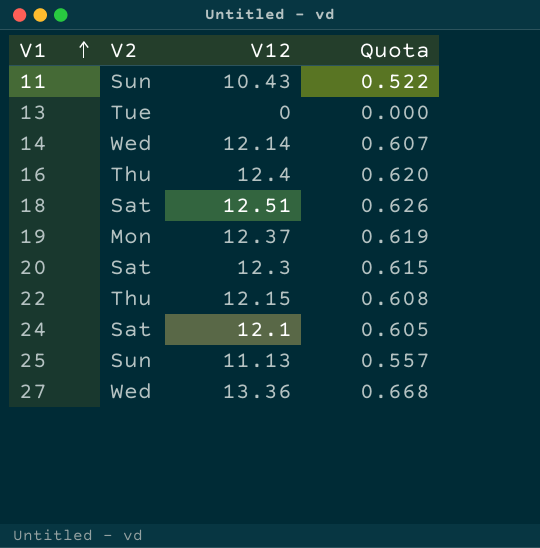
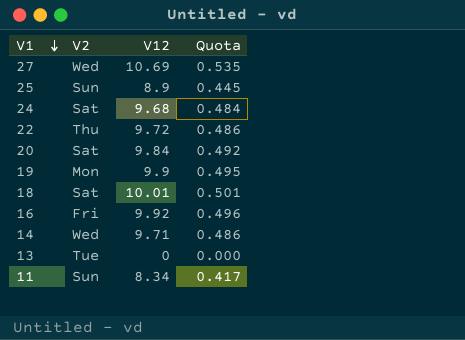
row order: V1 ascending -> V1 descending
27 | V12: 13.36 -> 10.69
27 | Quota: 0.668 -> 0.535
25 | V12: 11.13 -> 8.9
25 | Quota: 0.557 -> 0.445
24 | V12: 12.1 -> 9.68
24 | Quota: 0.605 -> 0.484
22 | V12: 12.15 -> 9.72
22 | Quota: 0.608 -> 0.486
20 | V12: 12.3 -> 9.84
20 | Quota: 0.615 -> 0.492
19 | V12: 12.37 -> 9.9
19 | Quota: 0.619 -> 0.495
18 | V12: 12.51 -> 10.01
18 | Quota: 0.626 -> 0.501
16 | V2: Thu -> Fri
16 | V12: 12.4 -> 9.92
16 | Quota: 0.620 -> 0.496
14 | V12: 12.14 -> 9.71
14 | Quota: 0.607 -> 0.486
11 | V12: 10.43 -> 8.34
11 | Quota: 0.522 -> 0.417

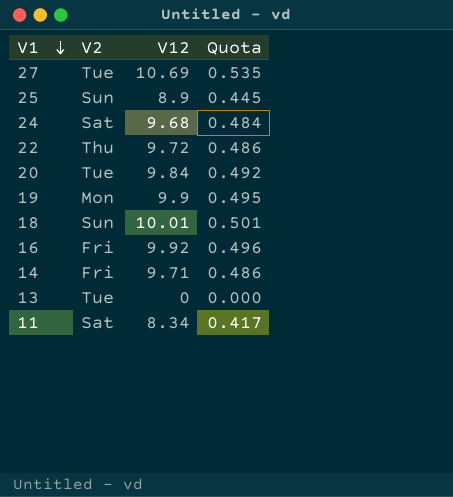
27 | V2: Wed -> Tue
20 | V2: Sat -> Tue
18 | V2: Sat -> Sun
14 | V2: Wed -> Fri
11 | V2: Sun -> Sat

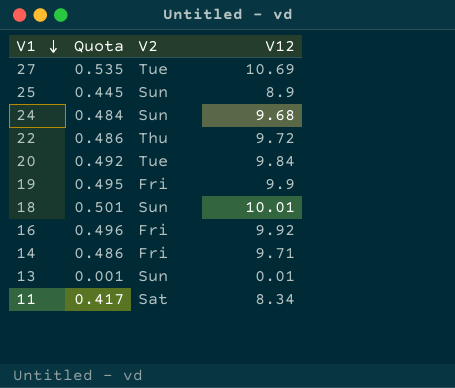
column Quota | position: 4 -> 2
24 | V2: Sat -> Sun
19 | V2: Mon -> Fri
13 | Quota: 0.000 -> 0.001
13 | V2: Tue -> Sun
13 | V12: 0 -> 0.01

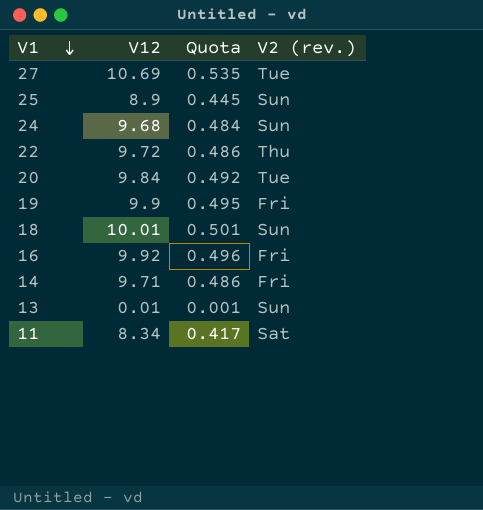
column V12 | position: 4 -> 2
column name: V2 -> V2 (rev.)

